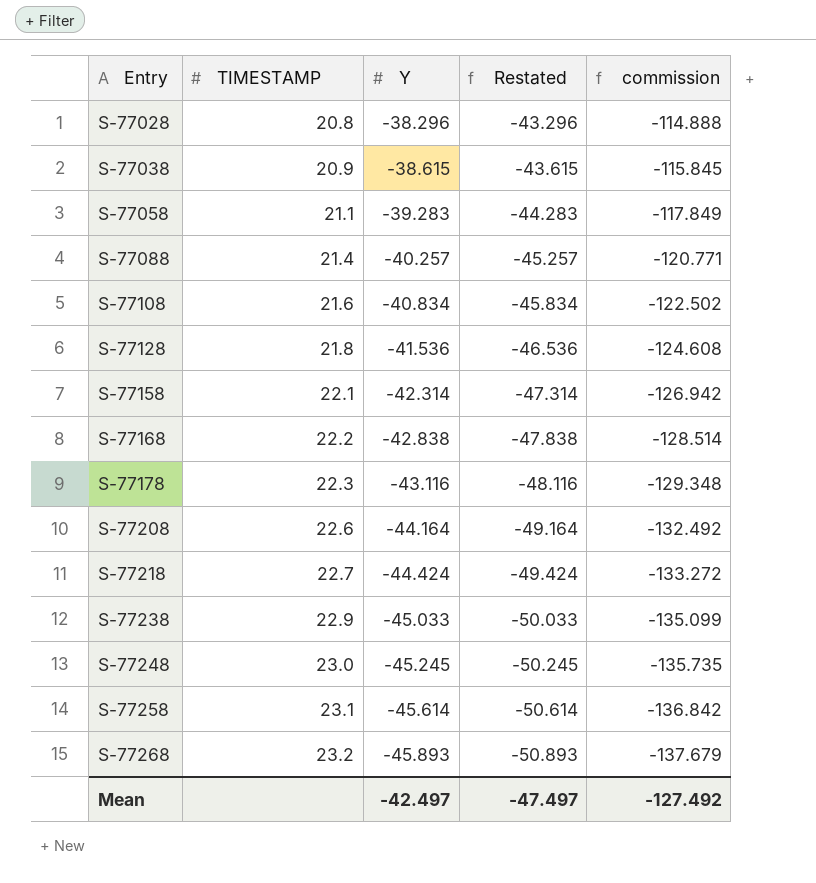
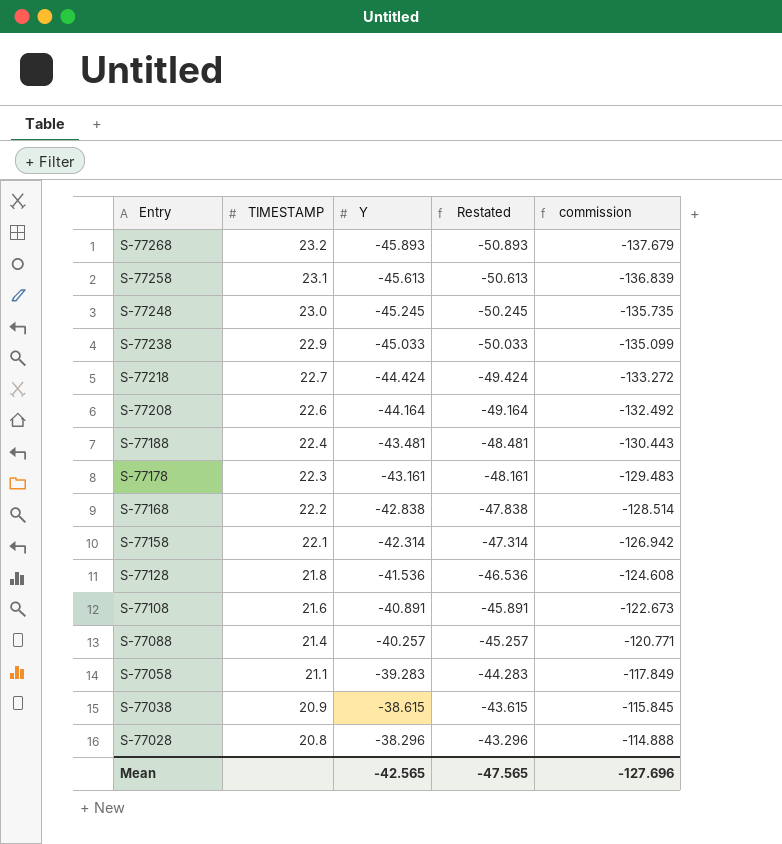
row order: Entry ascending -> Entry descending
S-77258 | Y: -45.614 -> -45.613
S-77258 | Restated: -50.614 -> -50.613
S-77258 | commission: -136.842 -> -136.839
row S-77188: none -> 22.4 | -43.481 | -48.481 | -130.443
S-77178 | Y: -43.116 -> -43.161
S-77178 | Restated: -48.116 -> -48.161
S-77178 | commission: -129.348 -> -129.483
S-77108 | Y: -40.834 -> -40.891
S-77108 | Restated: -45.834 -> -45.891
S-77108 | commission: -122.502 -> -122.673
Mean | Y: -42.497 -> -42.565
Mean | Restated: -47.497 -> -47.565
Mean | commission: -127.492 -> -127.696

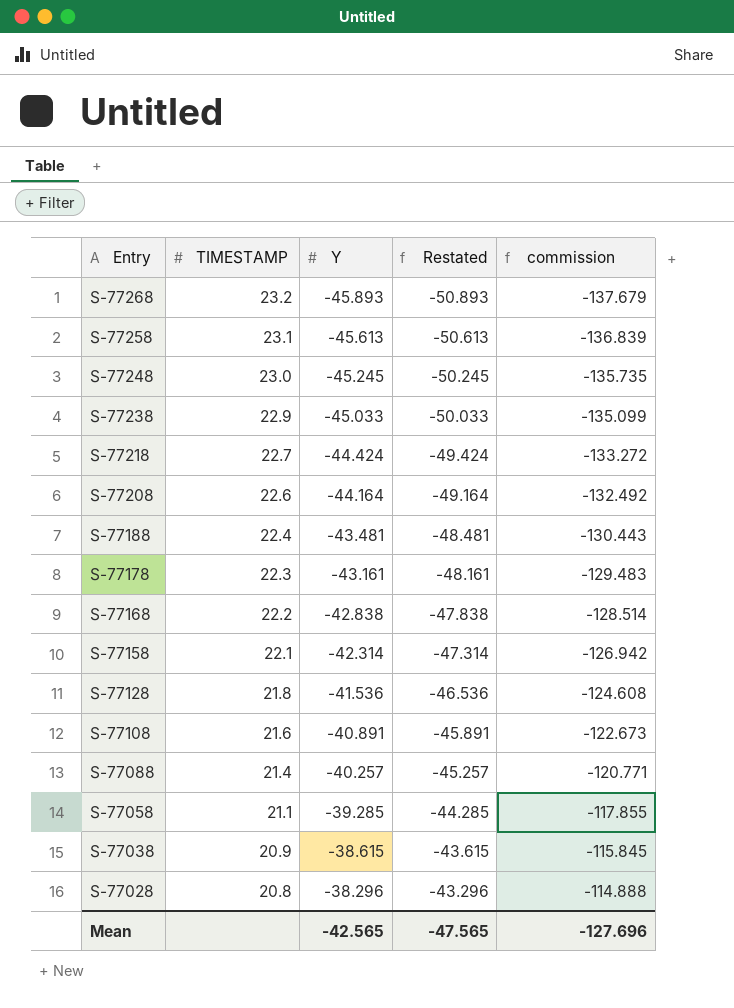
S-77058 | Y: -39.283 -> -39.285
S-77058 | Restated: -44.283 -> -44.285
S-77058 | commission: -117.849 -> -117.855

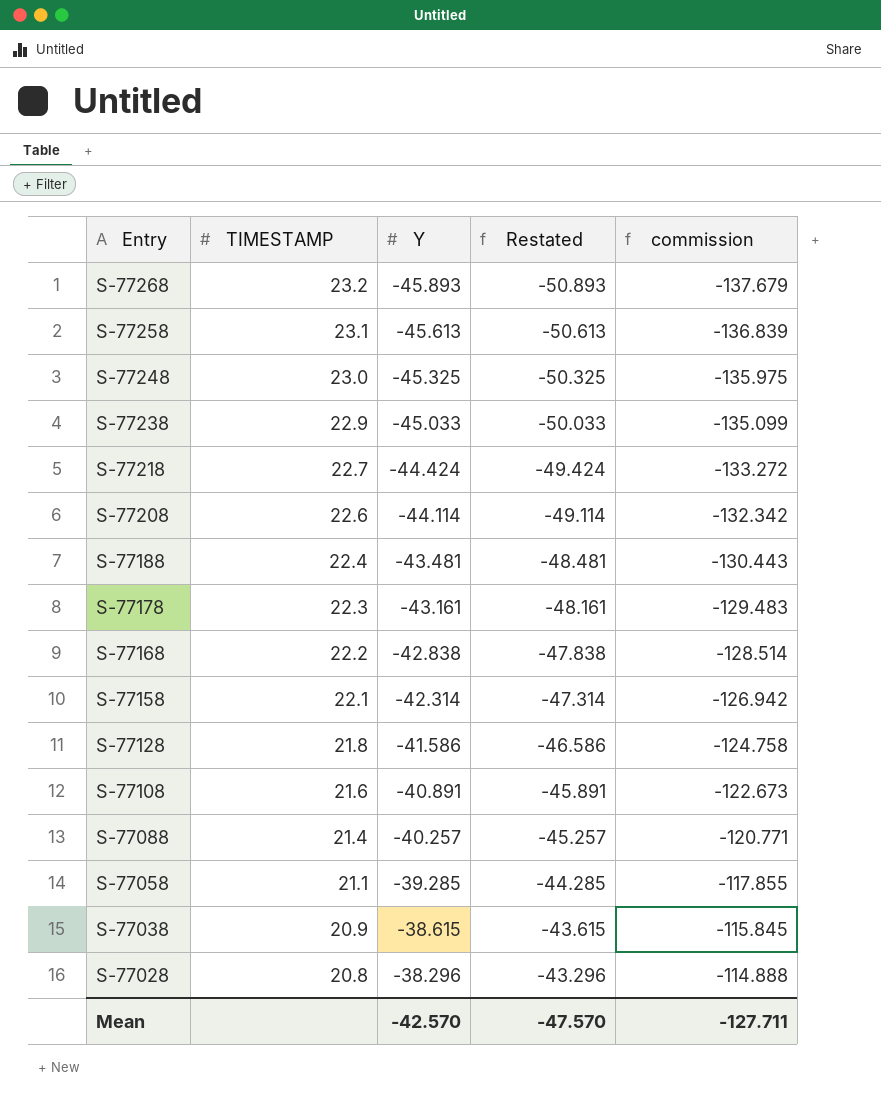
S-77248 | Y: -45.245 -> -45.325
S-77248 | Restated: -50.245 -> -50.325
S-77248 | commission: -135.735 -> -135.975
S-77208 | Y: -44.164 -> -44.114
S-77208 | Restated: -49.164 -> -49.114
S-77208 | commission: -132.492 -> -132.342
S-77128 | Y: -41.536 -> -41.586
S-77128 | Restated: -46.536 -> -46.586
S-77128 | commission: -124.608 -> -124.758
Mean | Y: -42.565 -> -42.570
Mean | Restated: -47.565 -> -47.570
Mean | commission: -127.696 -> -127.711

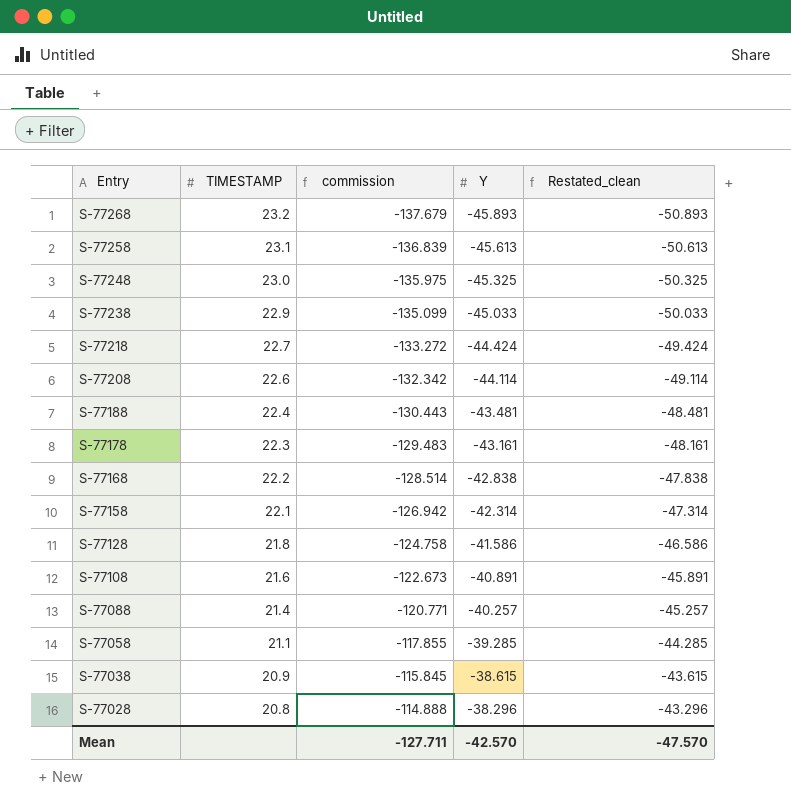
column commission | position: 5 -> 3
column name: Restated -> Restated_clean

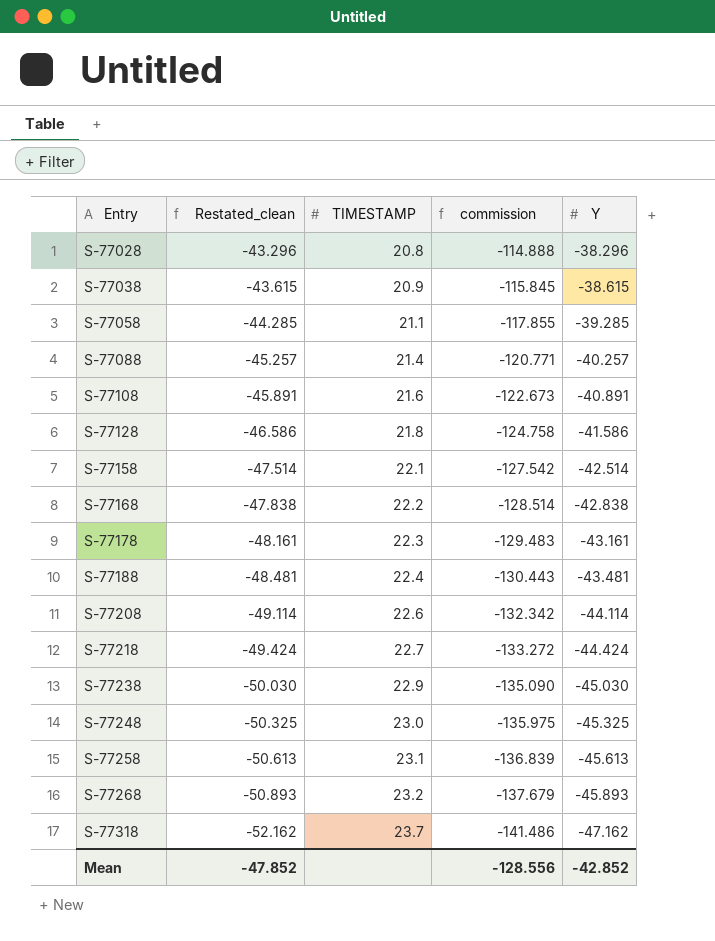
row order: Entry descending -> Entry ascending
column Restated_clean | position: 5 -> 2
S-77158 | Restated_clean: -47.314 -> -47.514
S-77158 | commission: -126.942 -> -127.542
S-77158 | Y: -42.314 -> -42.514
S-77238 | Restated_clean: -50.033 -> -50.030
S-77238 | commission: -135.099 -> -135.090
S-77238 | Y: -45.033 -> -45.030
row S-77318: none -> -52.162 | 23.7 | -141.486 | -47.162
Mean | Restated_clean: -47.570 -> -47.852
Mean | commission: -127.711 -> -128.556
Mean | Y: -42.570 -> -42.852

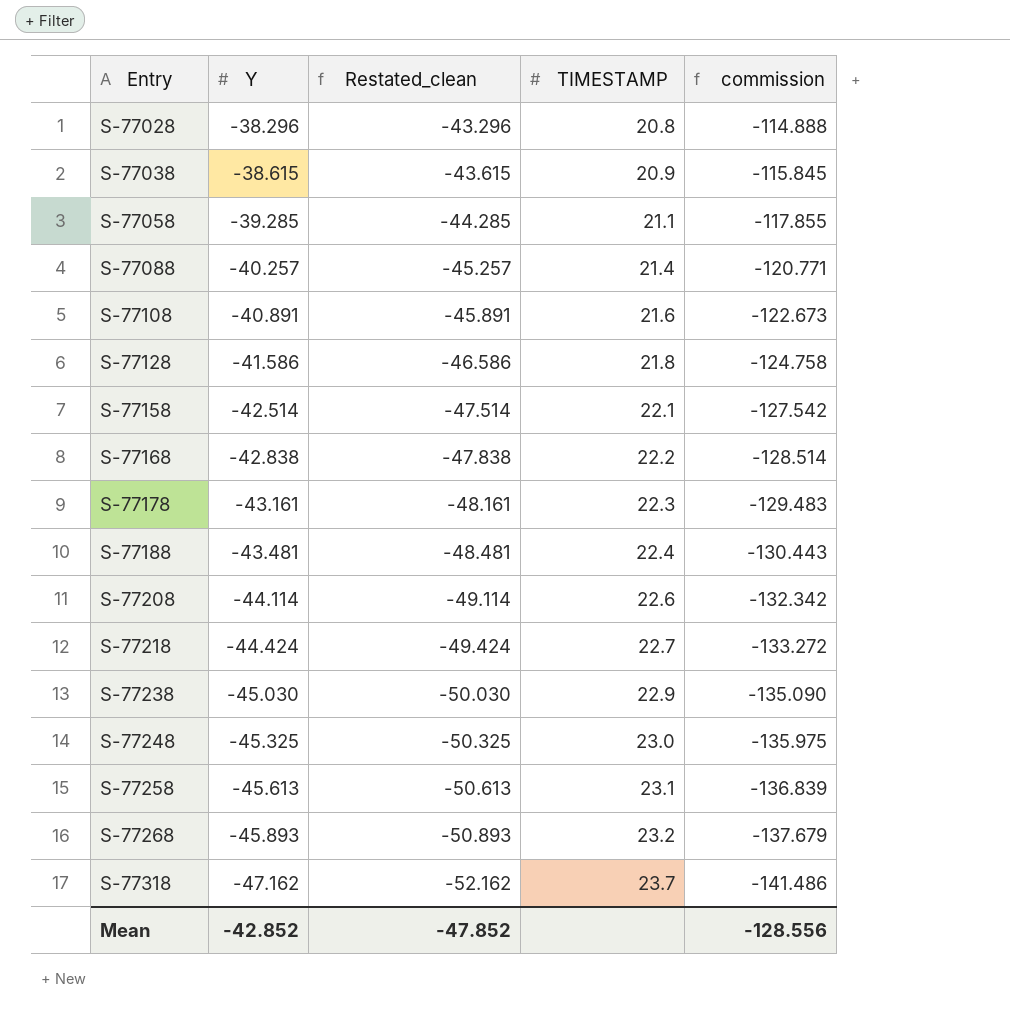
column Y | position: 5 -> 2

